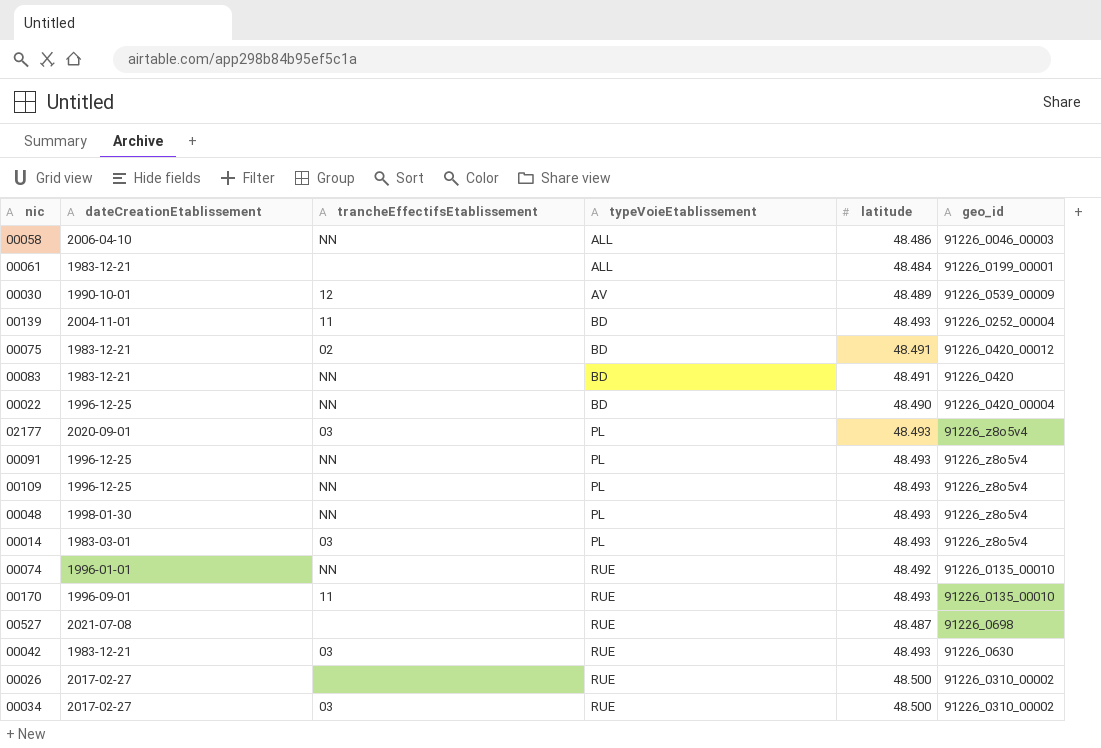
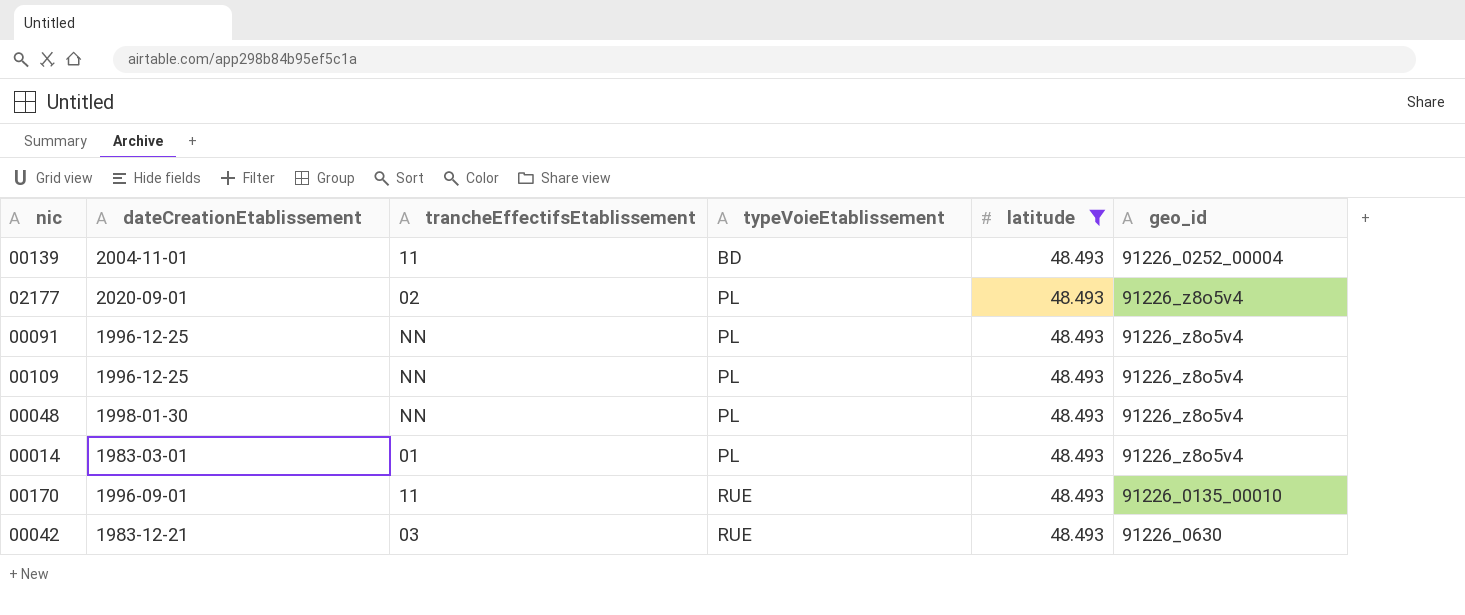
filter: none -> latitude = 48.493
02177 | trancheEffectifsEtablissement: 03 -> 02
00014 | trancheEffectifsEtablissement: 03 -> 01

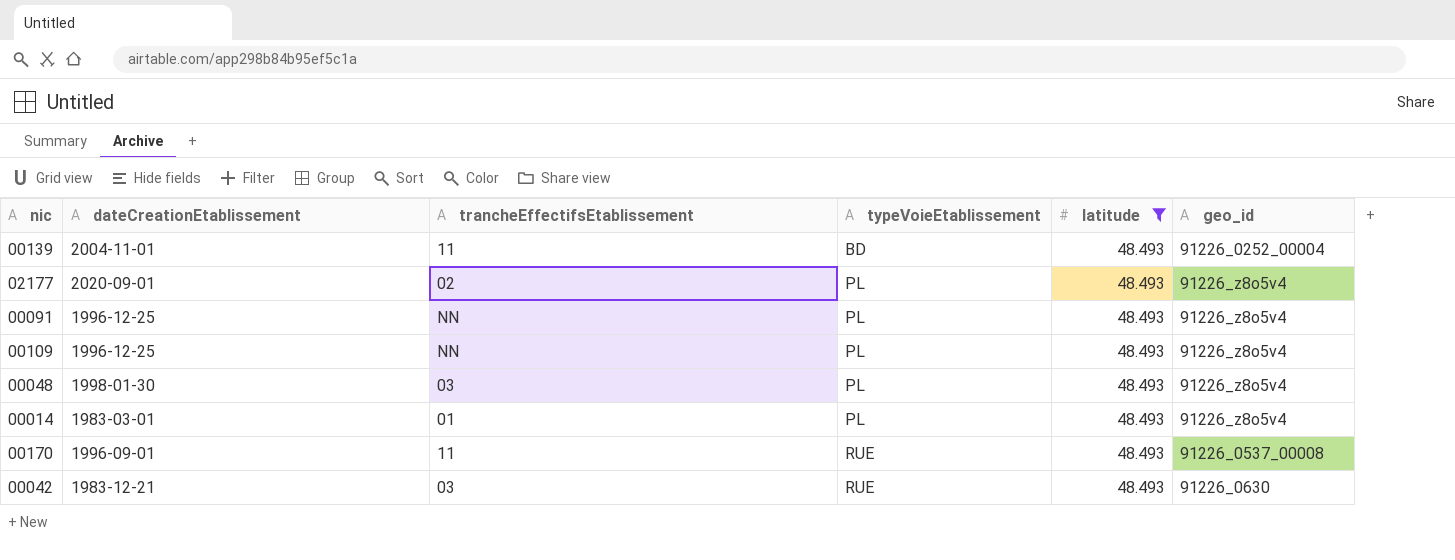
00048 | trancheEffectifsEtablissement: NN -> 03
00170 | geo_id: 91226_0135_00010 -> 91226_0537_00008

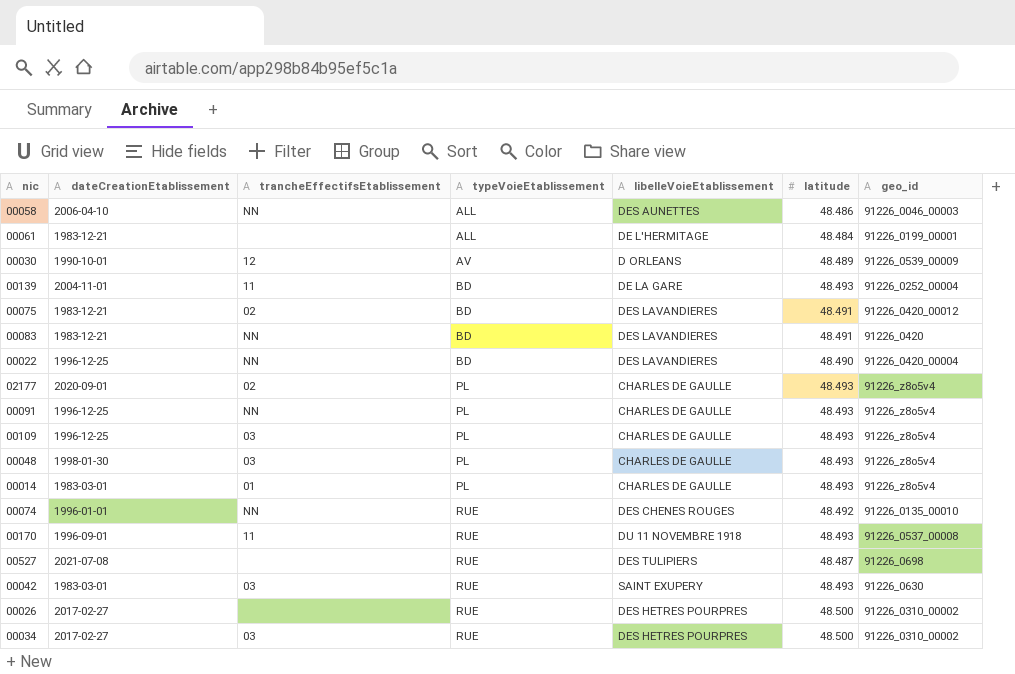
filter: latitude = 48.493 -> none
column libelleVoieEtablissement | position: none -> 5
00109 | trancheEffectifsEtablissement: NN -> 03
00042 | dateCreationEtablissement: 1983-12-21 -> 1983-03-01

